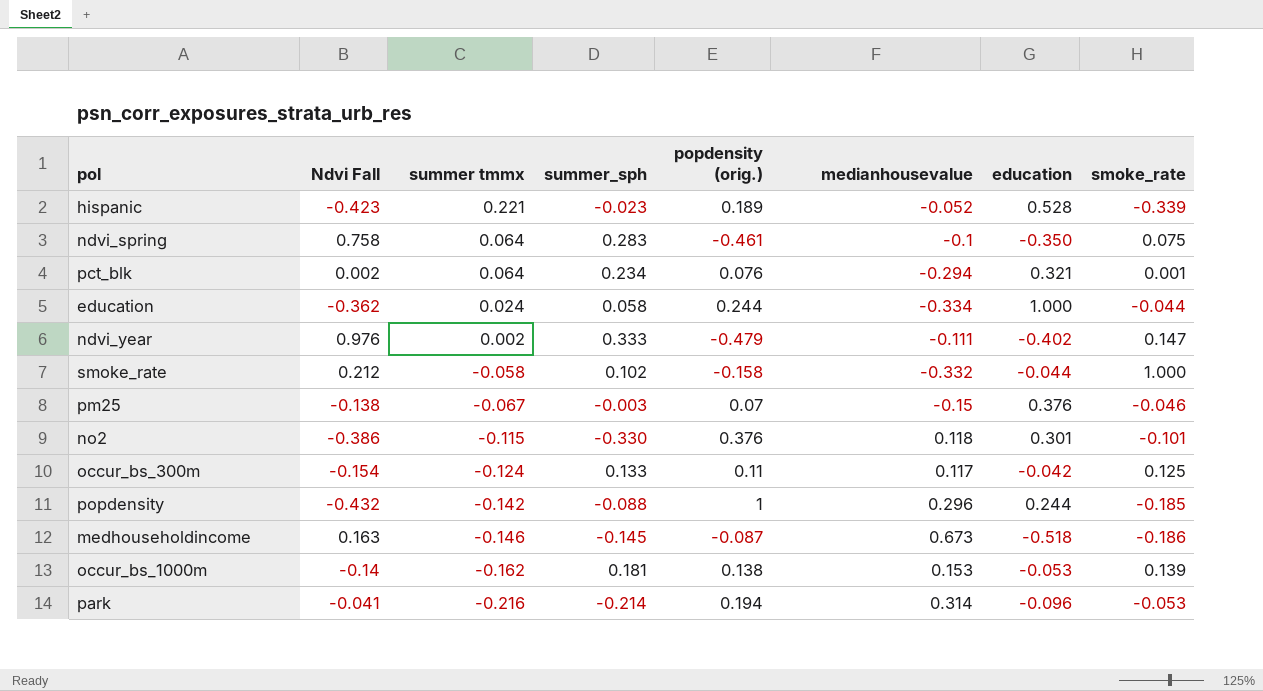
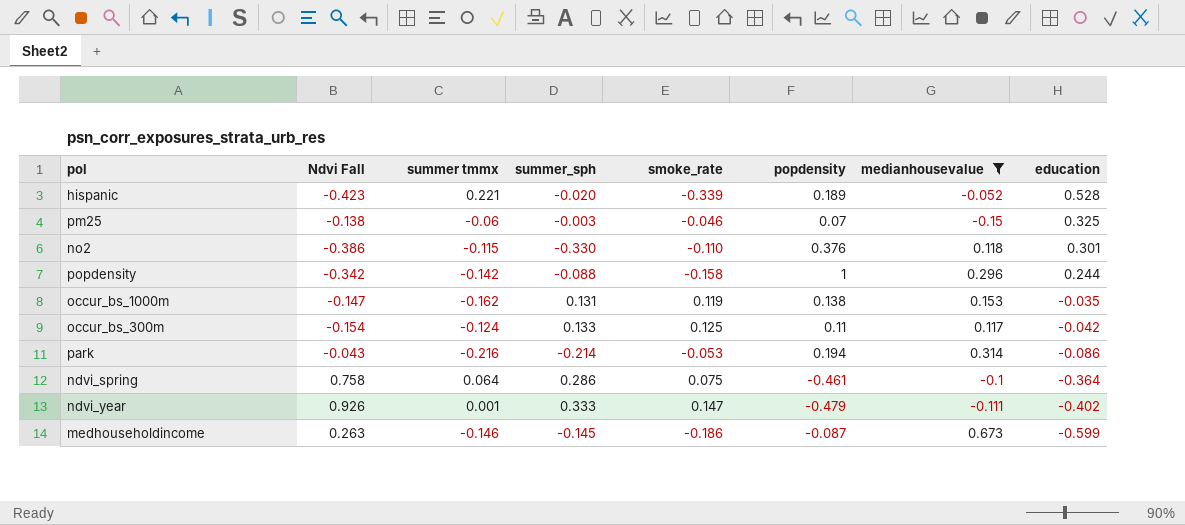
filter: none -> medianhousevalue >= -0.15
row order: summer tmmx descending -> education descending
column smoke_rate | position: 8 -> 5
column name: popdensity (orig.) -> popdensity
hispanic | summer_sph: -0.023 -> -0.020
pm25 | summer tmmx: -0.067 -> -0.06
pm25 | education: 0.376 -> 0.325
no2 | smoke_rate: -0.101 -> -0.110
popdensity | Ndvi Fall: -0.432 -> -0.342
popdensity | smoke_rate: -0.185 -> -0.158
occur_bs_1000m | Ndvi Fall: -0.14 -> -0.147
occur_bs_1000m | summer_sph: 0.181 -> 0.131
occur_bs_1000m | smoke_rate: 0.139 -> 0.119
occur_bs_1000m | education: -0.053 -> -0.035
park | Ndvi Fall: -0.041 -> -0.043
park | education: -0.096 -> -0.086
ndvi_spring | summer_sph: 0.283 -> 0.286
ndvi_spring | education: -0.350 -> -0.364
ndvi_year | Ndvi Fall: 0.976 -> 0.926
ndvi_year | summer tmmx: 0.002 -> 0.001
medhouseholdincome | Ndvi Fall: 0.163 -> 0.263
medhouseholdincome | education: -0.518 -> -0.599

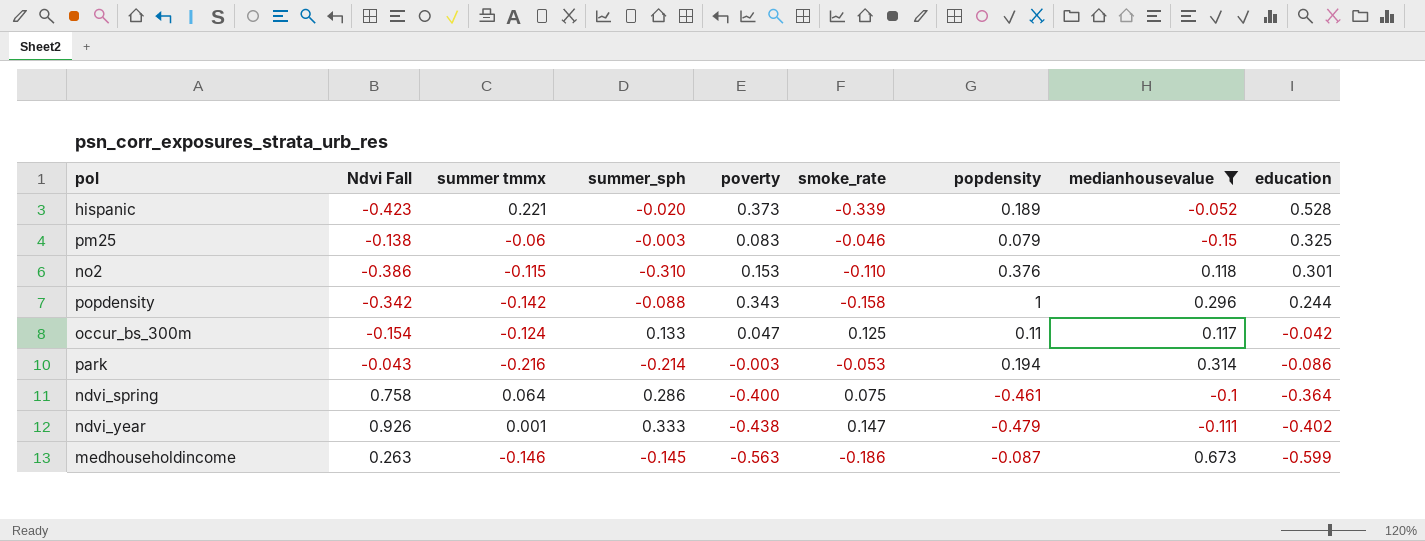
column poverty | position: none -> 5
row occur_bs_1000m: -0.147 | -0.162 | 0.131 | 0.119 | 0.138 | 0.153 | -0.035 -> none
pm25 | popdensity: 0.07 -> 0.079
no2 | summer_sph: -0.330 -> -0.310

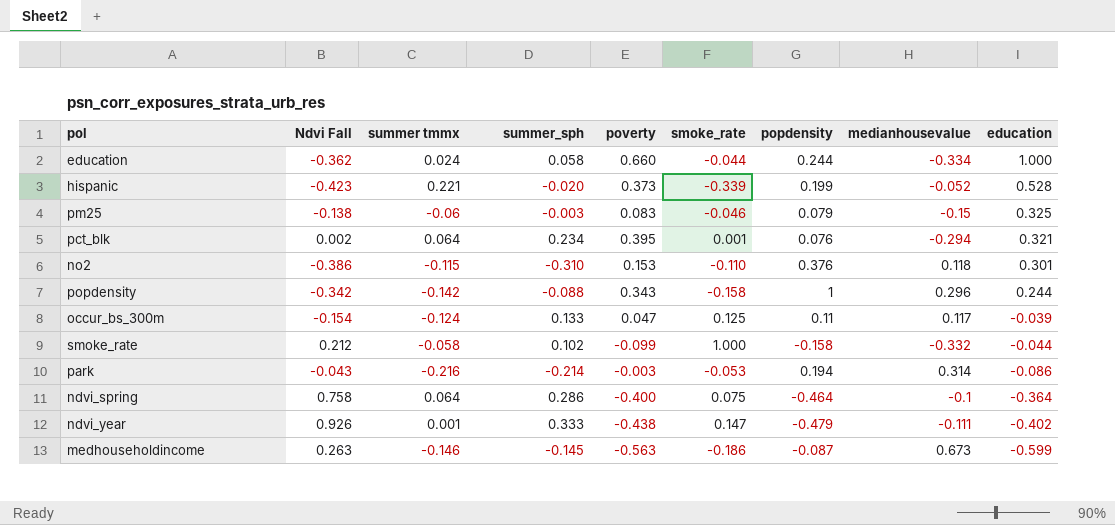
filter: medianhousevalue >= -0.15 -> none
hispanic | popdensity: 0.189 -> 0.199
occur_bs_300m | education: -0.042 -> -0.039
ndvi_spring | popdensity: -0.461 -> -0.464

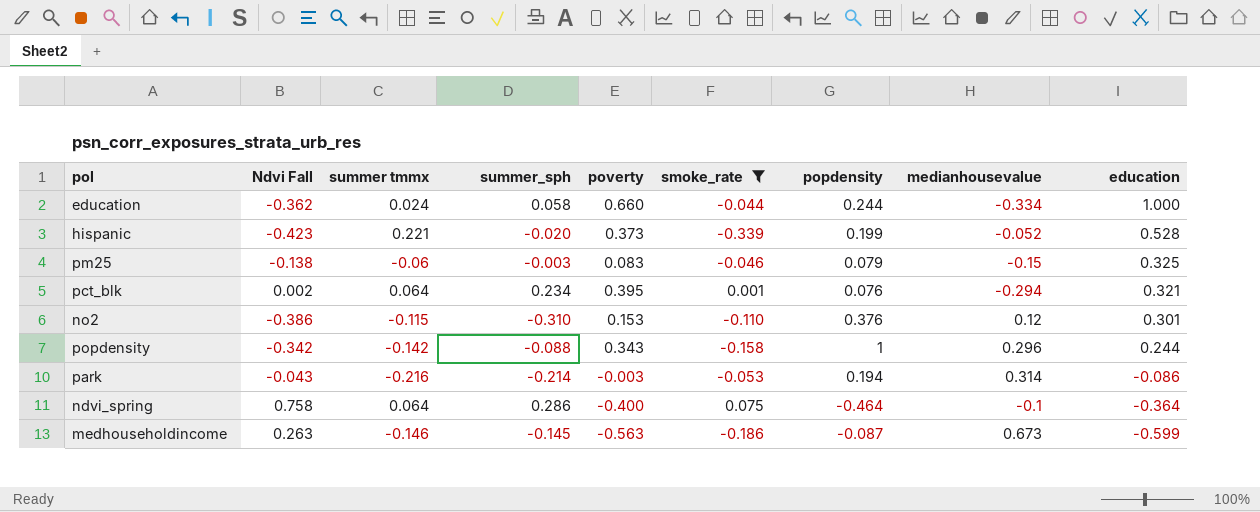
filter: none -> smoke_rate <= 0.075
no2 | medianhousevalue: 0.118 -> 0.12

